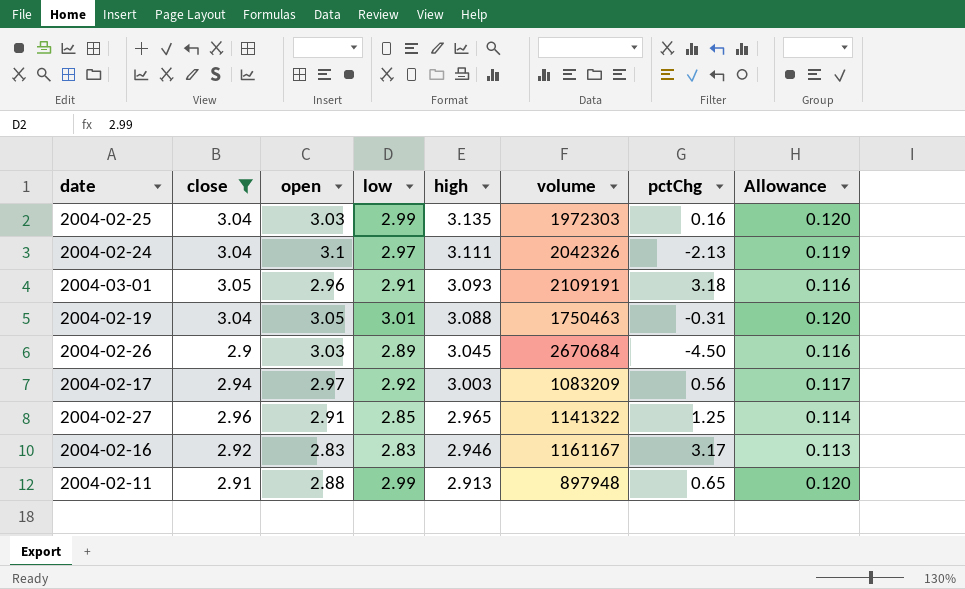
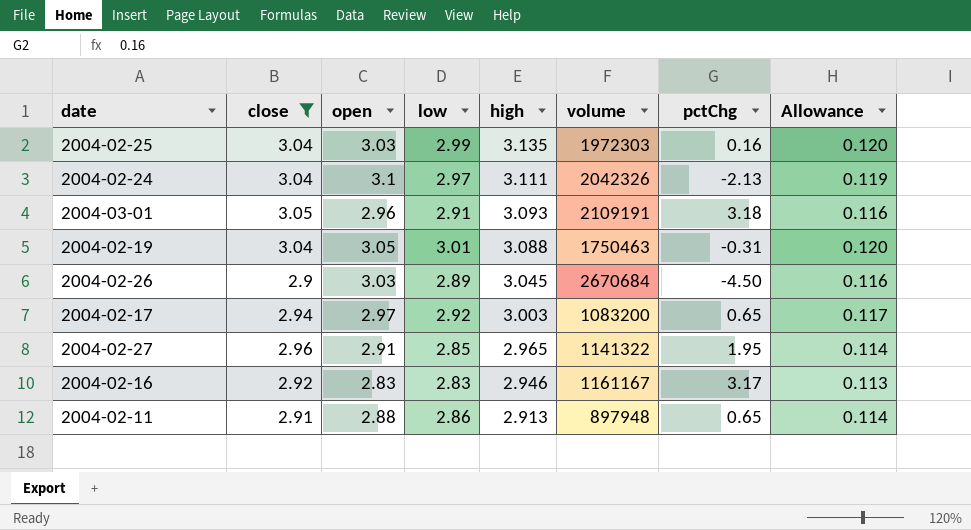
2004-02-17 | volume: 1083209 -> 1083200
2004-02-17 | pctChg: 0.56 -> 0.65
2004-02-27 | pctChg: 1.25 -> 1.95
2004-02-11 | low: 2.99 -> 2.86
2004-02-11 | Allowance: 0.120 -> 0.114

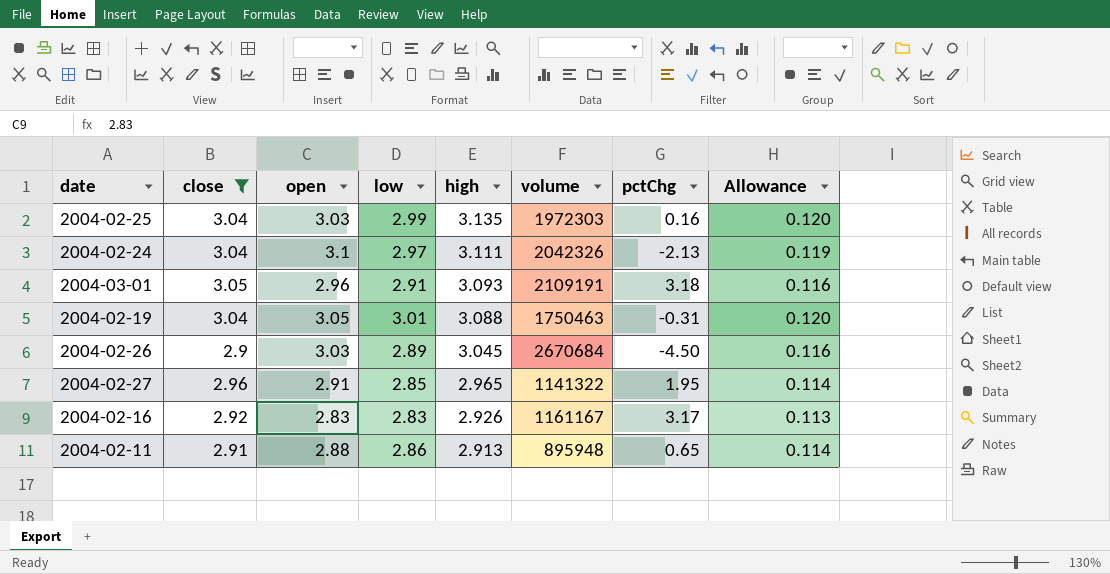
row 2004-02-17: 2.94 | 2.97 | 2.92 | 3.003 | 1083200 | 0.65 | 0.117 -> none
2004-02-16 | high: 2.946 -> 2.926
2004-02-11 | volume: 897948 -> 895948

